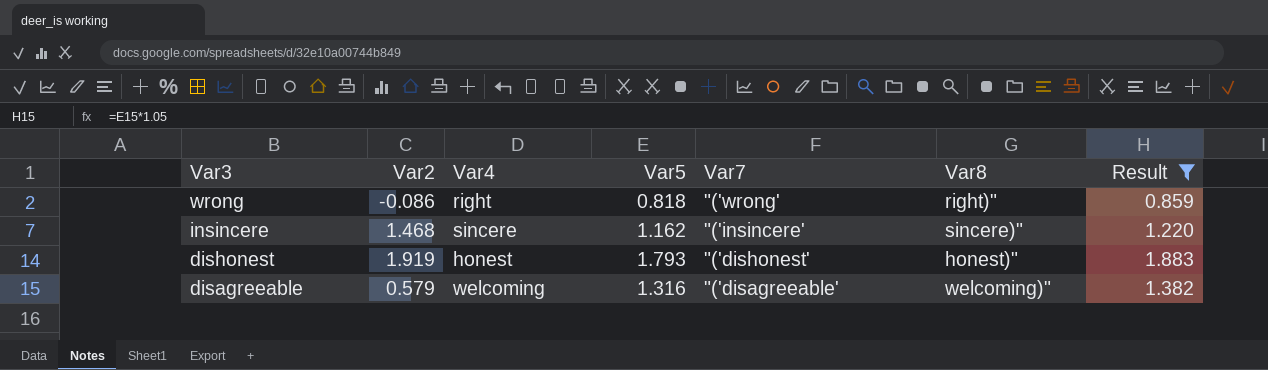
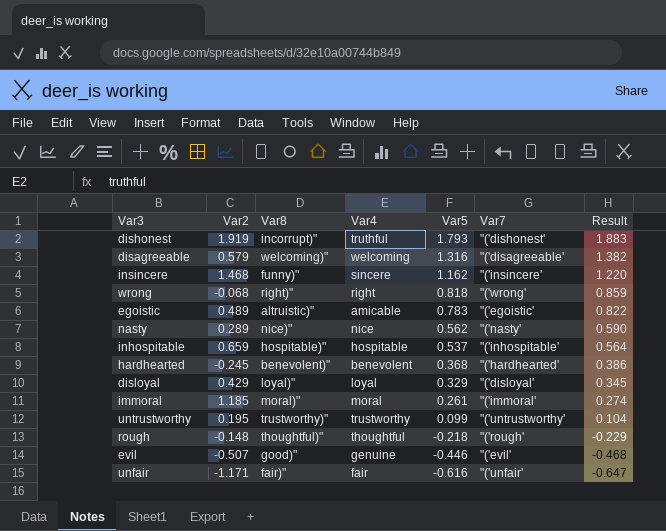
filter: Result >= 0.859 -> none
row order: Var3 descending -> Var5 descending
column Var8 | position: 6 -> 3
dishonest | Var8: honest)" -> incorrupt)"
dishonest | Var4: honest -> truthful
insincere | Var8: sincere)" -> funny)"
wrong | Var2: -0.086 -> -0.068

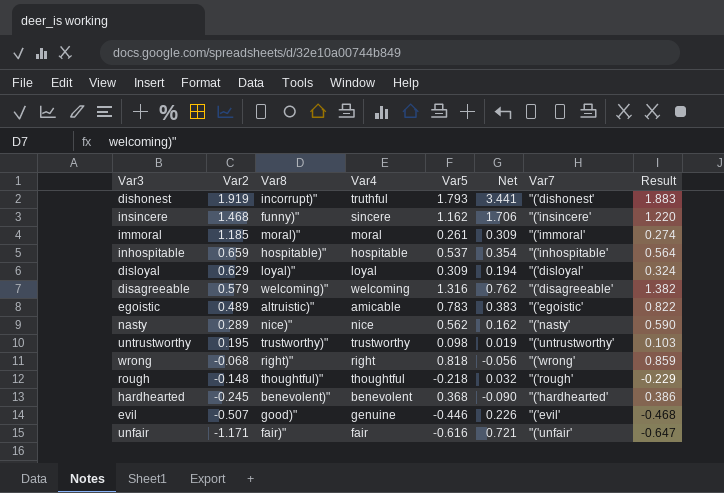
row order: Var5 descending -> Var2 descending
column Net | formula: none -> [Var2] * [Var5]
disloyal | Var2: 0.429 -> 0.629
disloyal | Var5: 0.329 -> 0.309
disloyal | Result: 0.345 -> 0.324
untrustworthy | Var5: 0.099 -> 0.098
untrustworthy | Result: 0.104 -> 0.103

